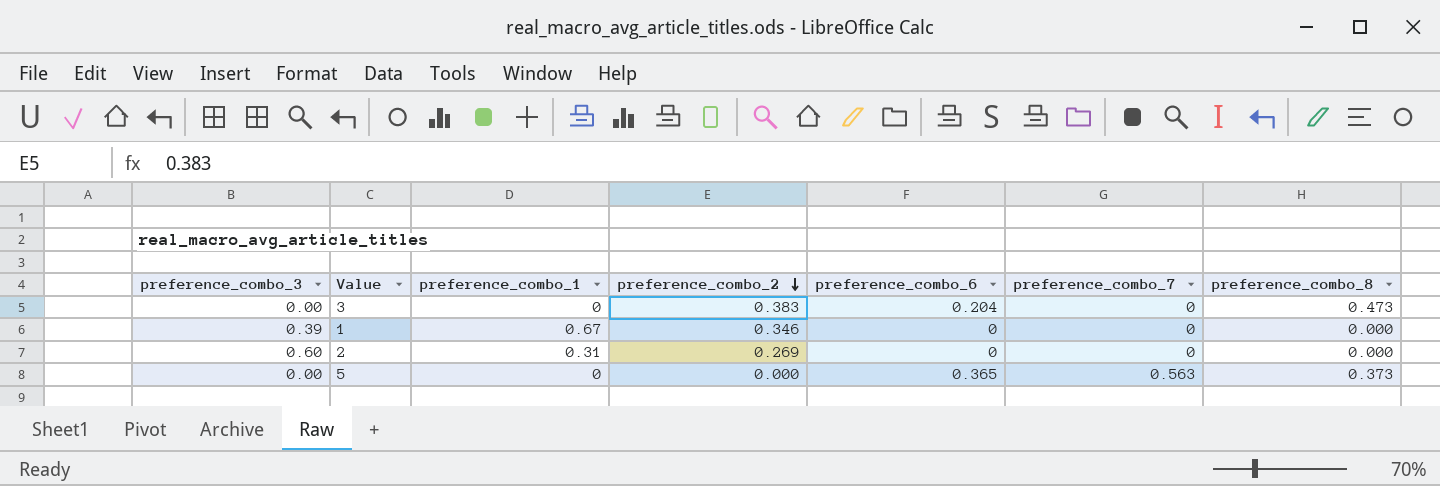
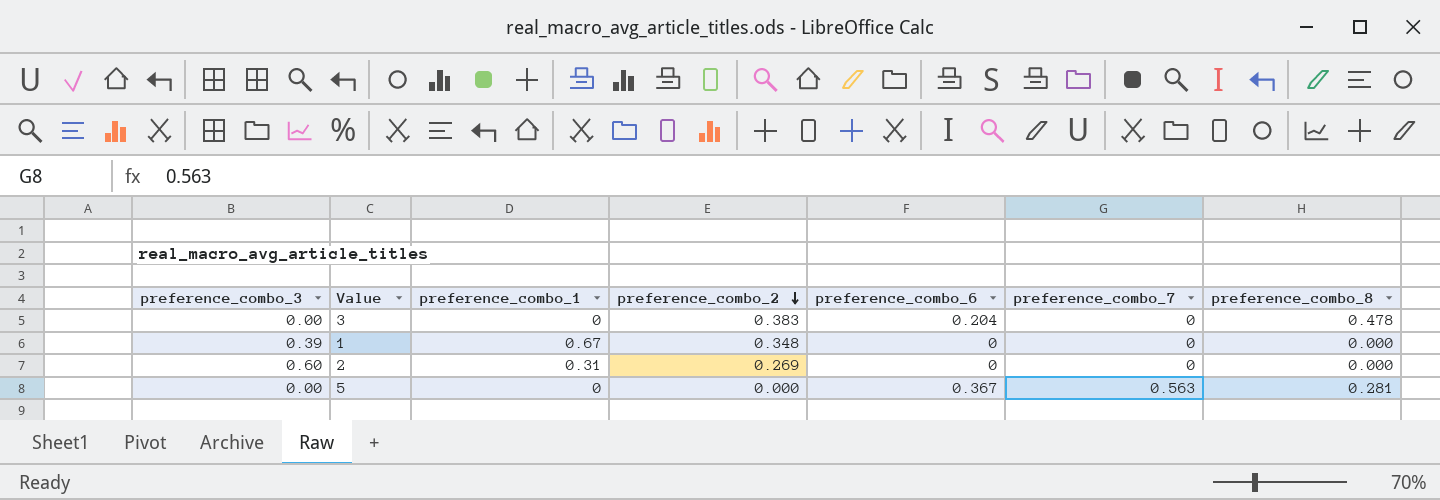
3 | preference_combo_8: 0.473 -> 0.478
1 | preference_combo_2: 0.346 -> 0.348
5 | preference_combo_6: 0.365 -> 0.367
5 | preference_combo_8: 0.373 -> 0.281

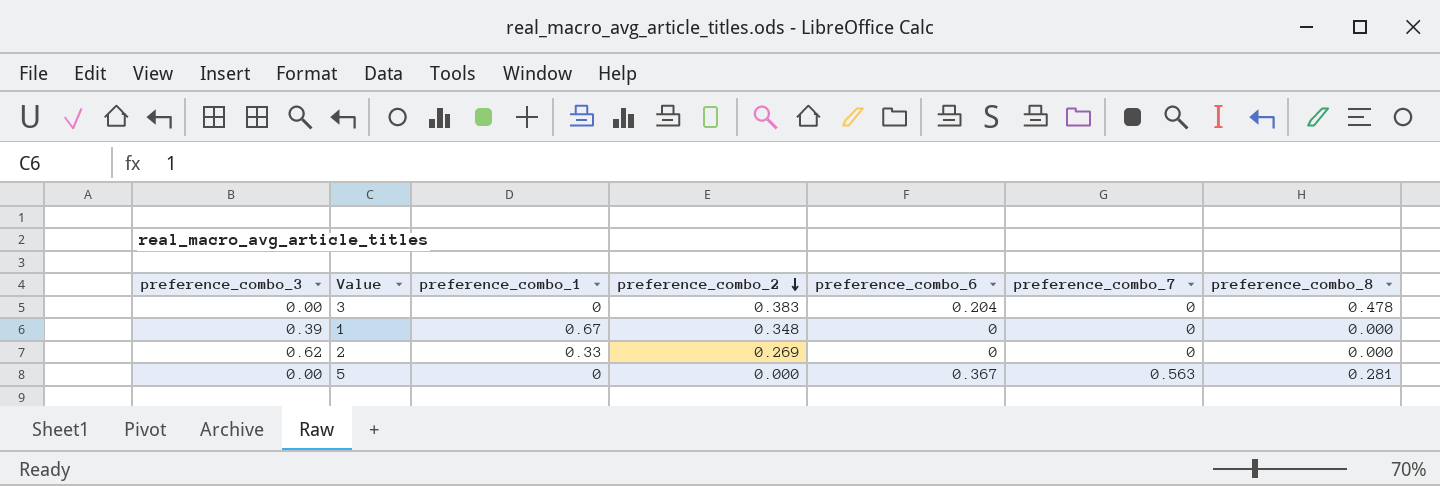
2 | preference_combo_3: 0.60 -> 0.62
2 | preference_combo_1: 0.31 -> 0.33

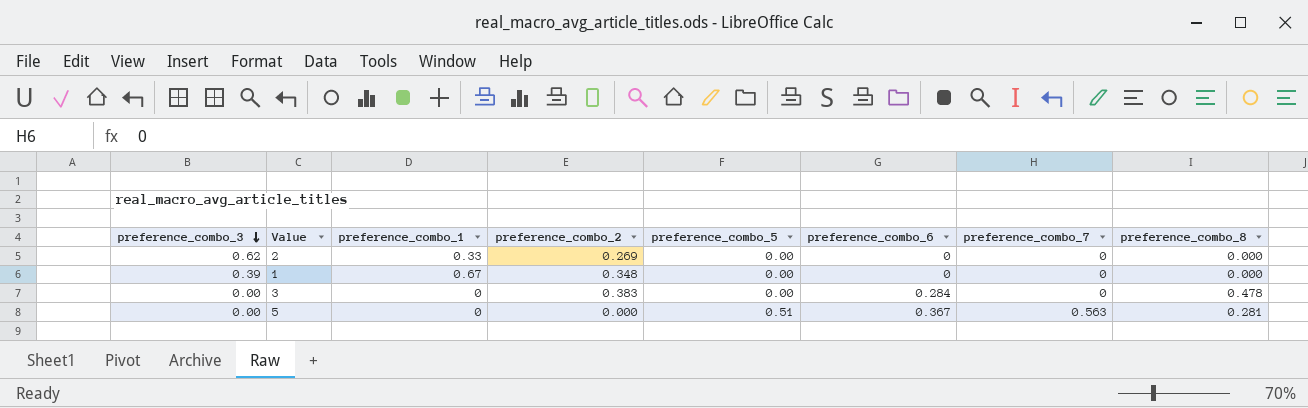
row order: preference_combo_2 descending -> preference_combo_3 descending
column preference_combo_5 | position: none -> 5
3 | preference_combo_6: 0.204 -> 0.284

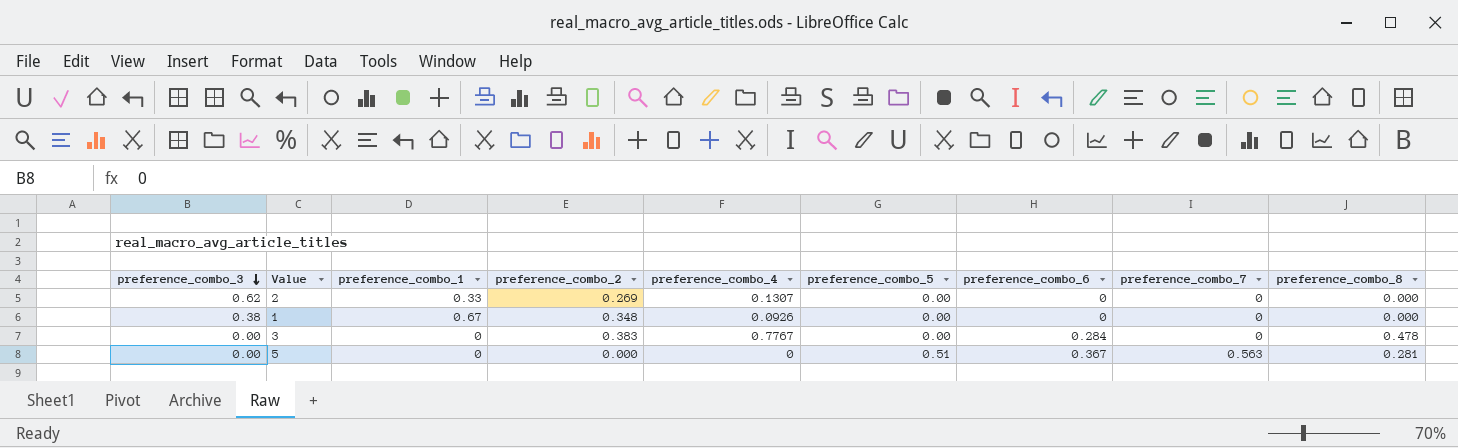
column preference_combo_4 | position: none -> 5
1 | preference_combo_3: 0.39 -> 0.38

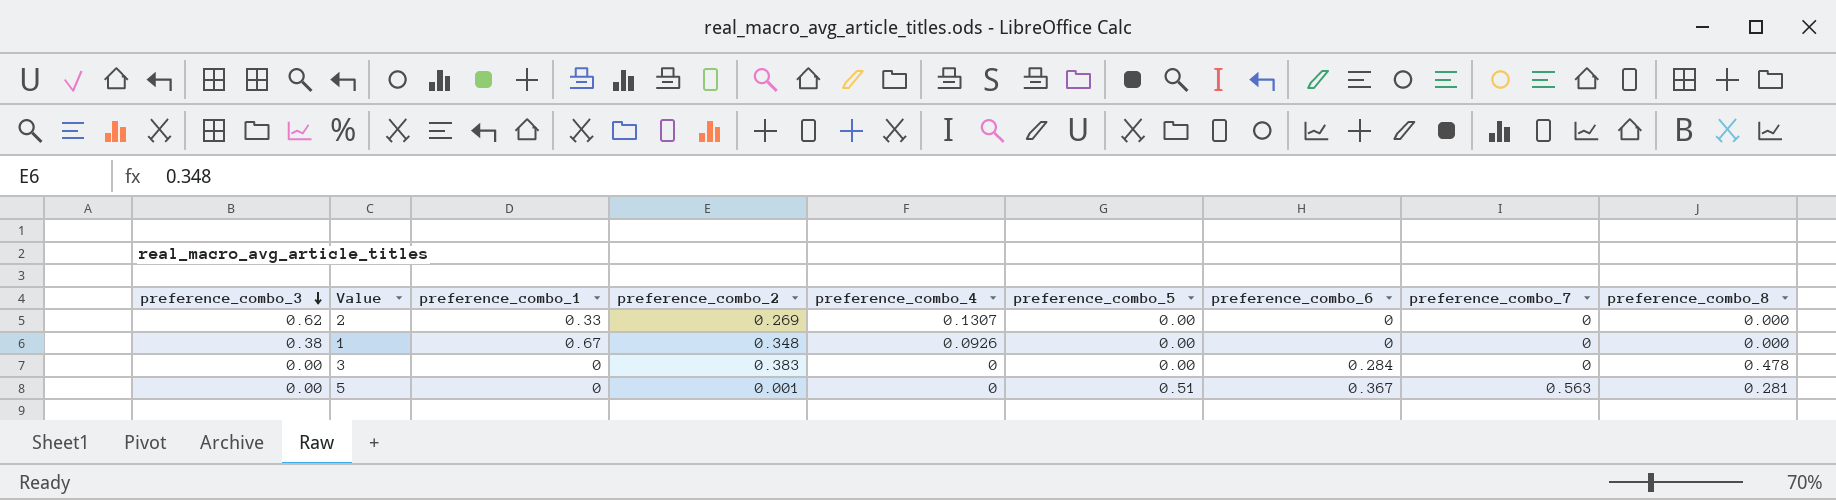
3 | preference_combo_4: 0.7767 -> 0
5 | preference_combo_2: 0.000 -> 0.001

